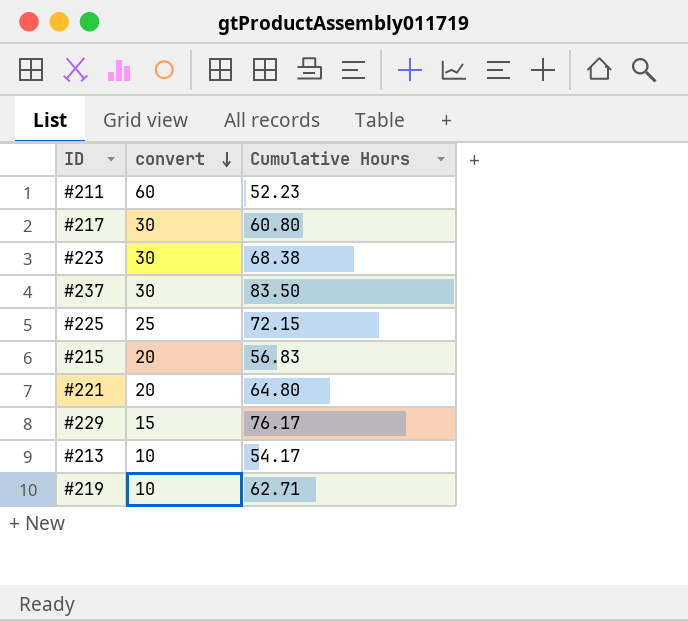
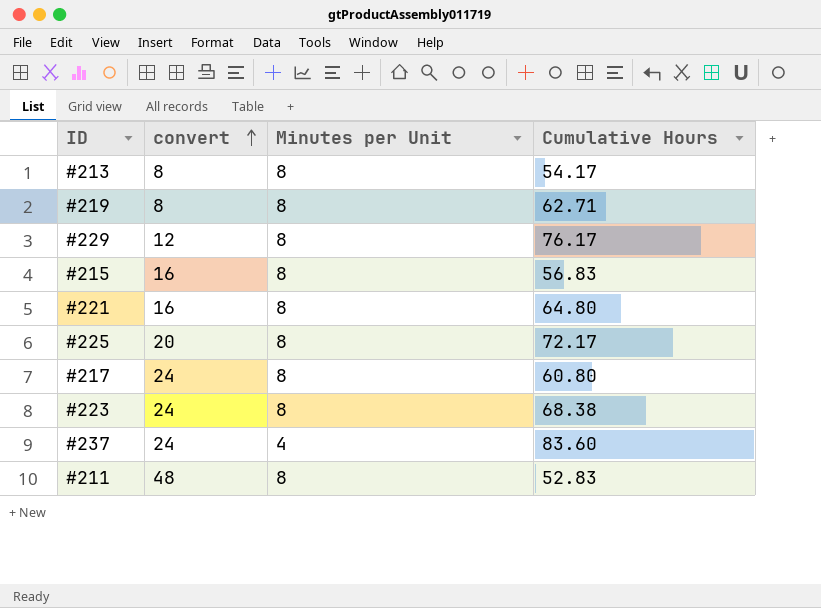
row order: convert descending -> convert ascending
column Minutes per Unit | position: none -> 3
#213 | convert: 10 -> 8
#219 | convert: 10 -> 8
#229 | convert: 15 -> 12
#215 | convert: 20 -> 16
#221 | convert: 20 -> 16
#225 | convert: 25 -> 20
#225 | Cumulative Hours: 72.15 -> 72.17
#217 | convert: 30 -> 24
#223 | convert: 30 -> 24
#237 | convert: 30 -> 24
#237 | Cumulative Hours: 83.50 -> 83.60
#211 | convert: 60 -> 48
#211 | Cumulative Hours: 52.23 -> 52.83

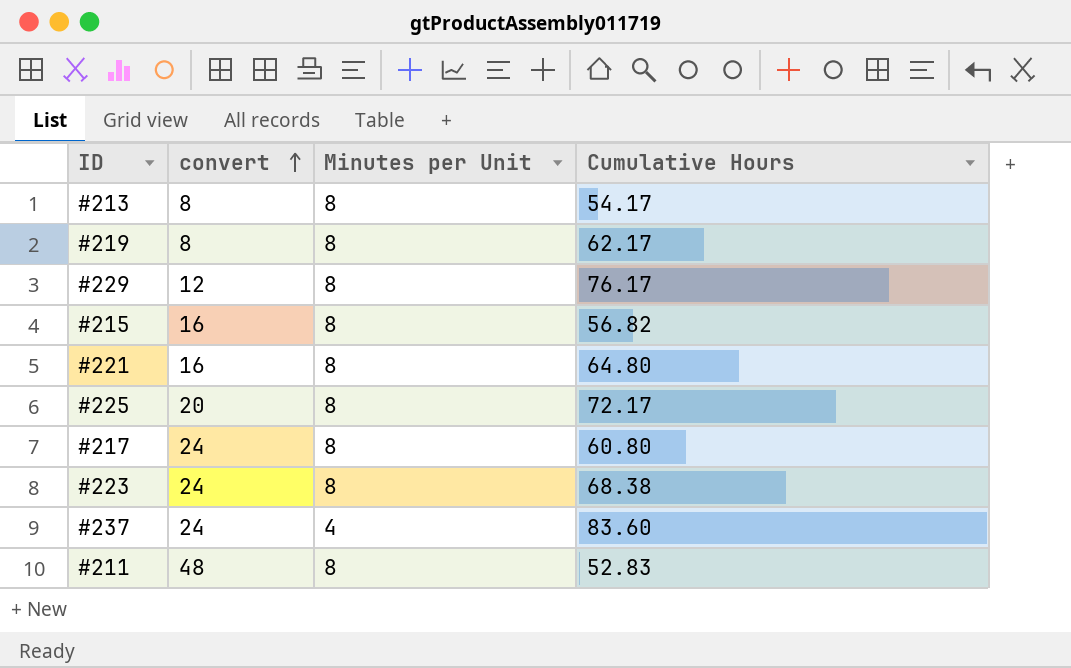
#219 | Cumulative Hours: 62.71 -> 62.17
#215 | Cumulative Hours: 56.83 -> 56.82

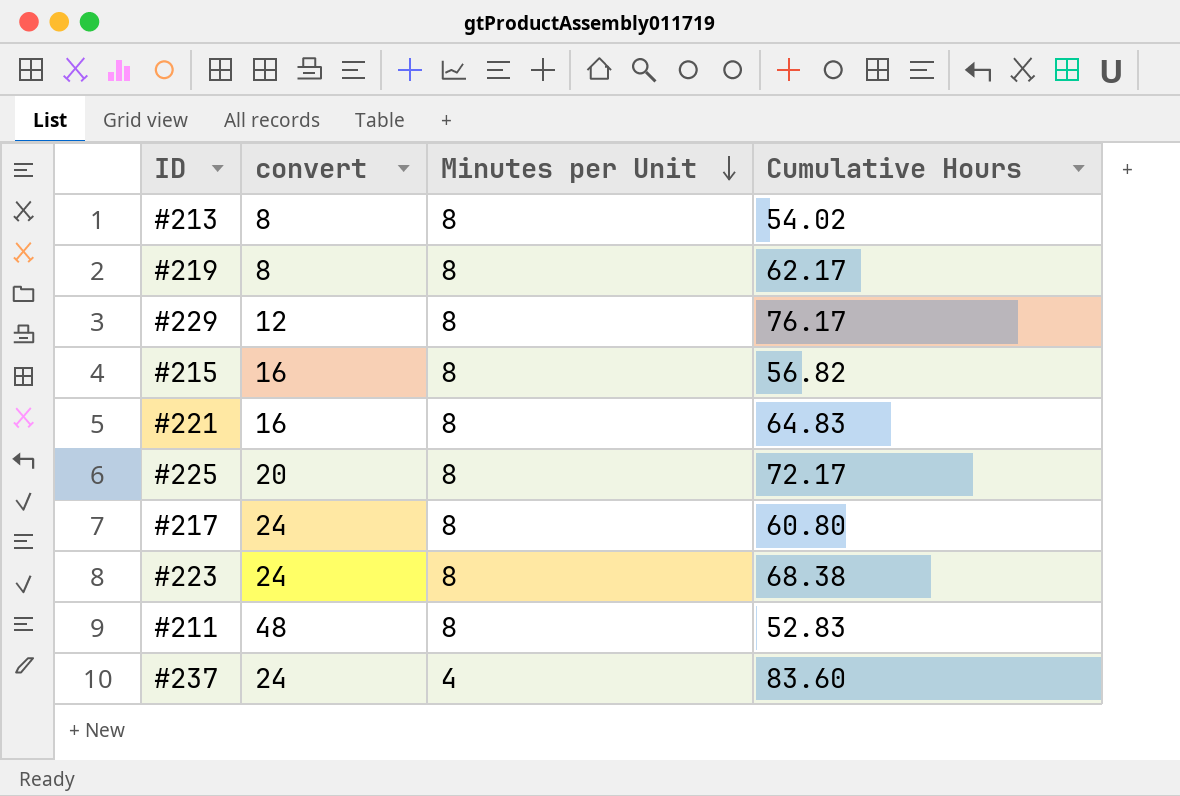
row order: convert ascending -> Minutes per Unit descending
#213 | Cumulative Hours: 54.17 -> 54.02
#221 | Cumulative Hours: 64.80 -> 64.83

